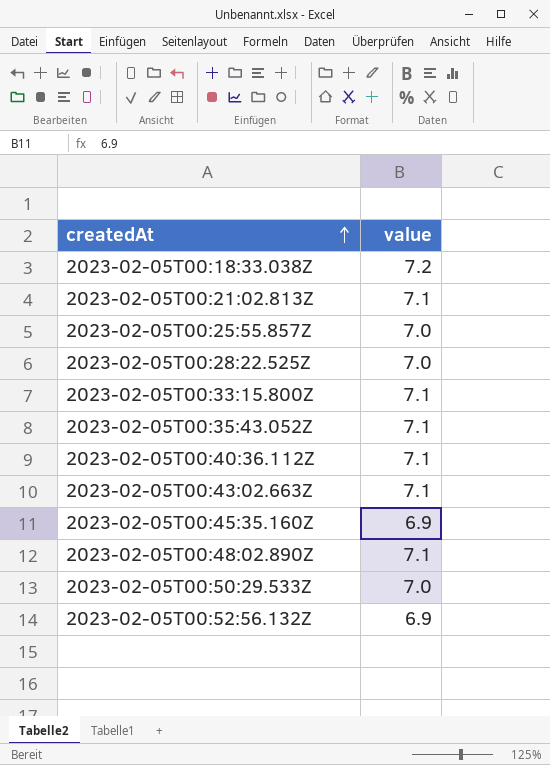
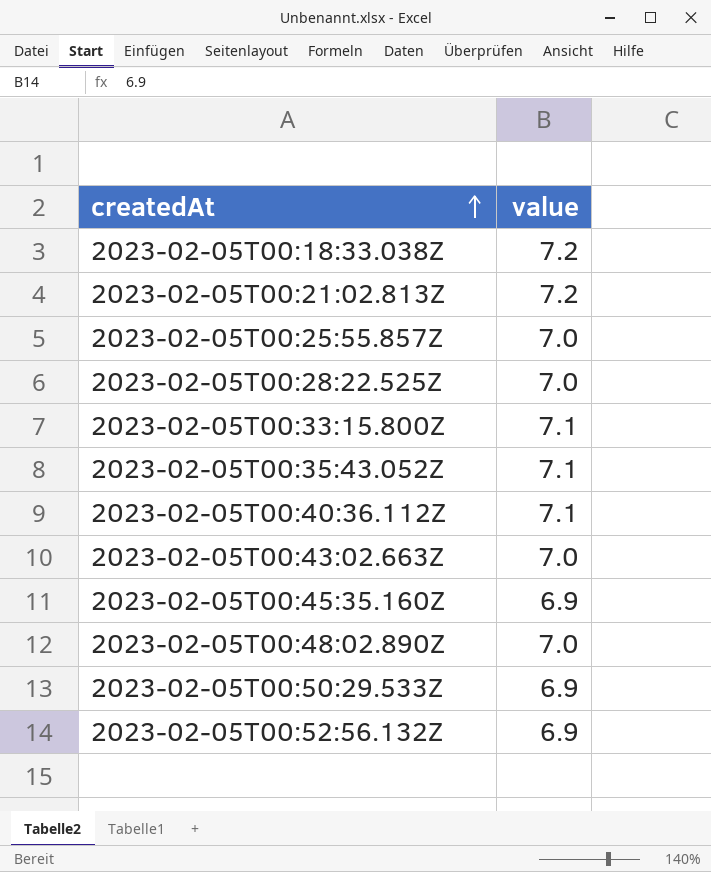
2023-02-05T00:21:02.813Z | value: 7.1 -> 7.2
2023-02-05T00:43:02.663Z | value: 7.1 -> 7.0
2023-02-05T00:48:02.890Z | value: 7.1 -> 7.0
2023-02-05T00:50:29.533Z | value: 7.0 -> 6.9

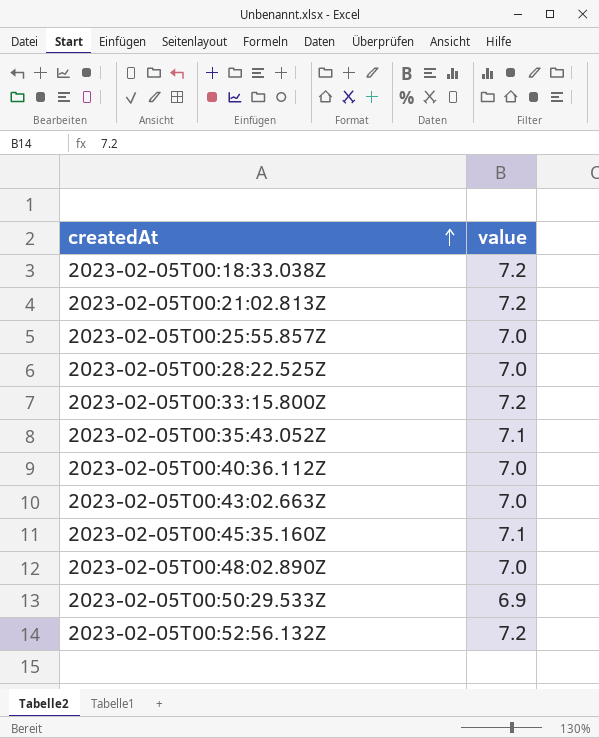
2023-02-05T00:33:15.800Z | value: 7.1 -> 7.2
2023-02-05T00:40:36.112Z | value: 7.1 -> 7.0
2023-02-05T00:45:35.160Z | value: 6.9 -> 7.1
2023-02-05T00:52:56.132Z | value: 6.9 -> 7.2

